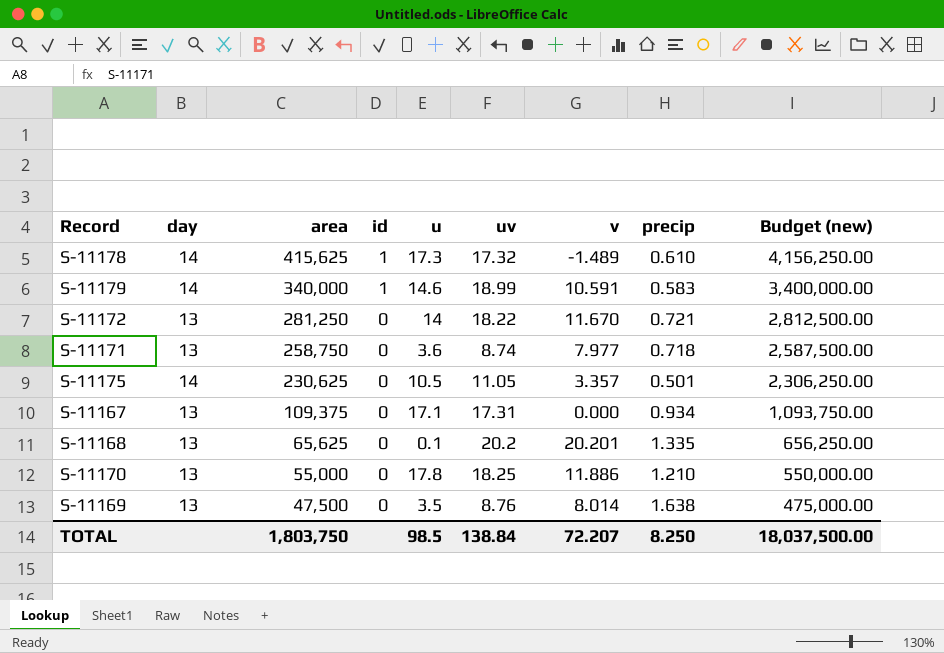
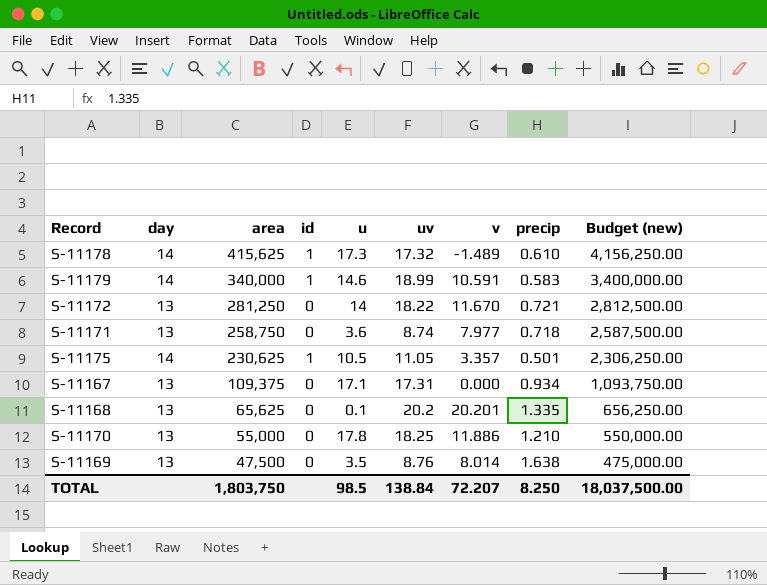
S-11175 | id: 0 -> 1

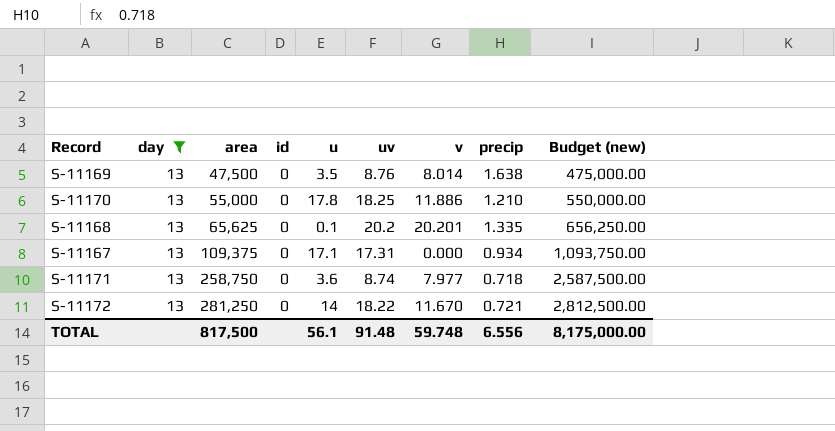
filter: none -> day = 13
row order: area descending -> area ascending
TOTAL | area: 1,803,750 -> 817,500
TOTAL | u: 98.5 -> 56.1
TOTAL | uv: 138.84 -> 91.48
TOTAL | v: 72.207 -> 59.748
TOTAL | precip: 8.250 -> 6.556
TOTAL | Budget (new): 18,037,500.00 -> 8,175,000.00

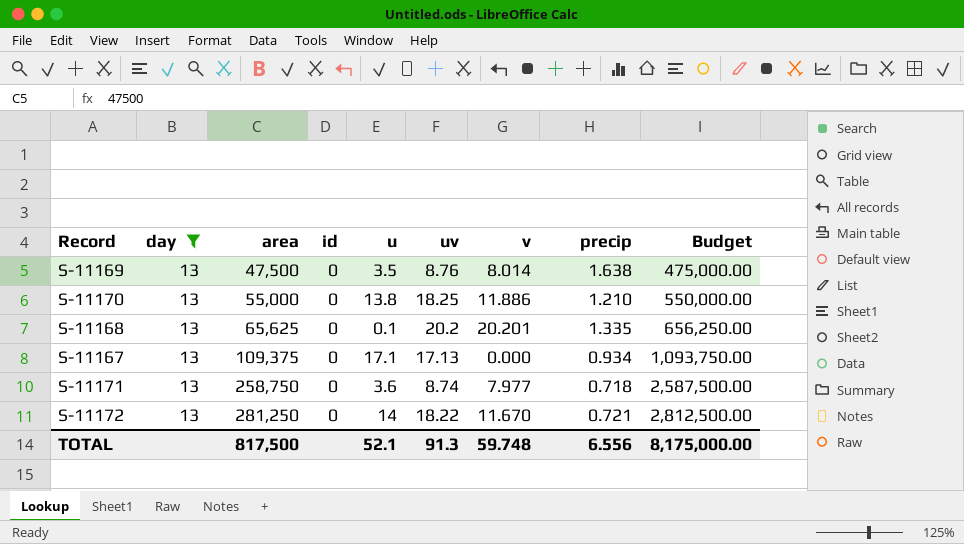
column name: Budget (new) -> Budget
S-11170 | u: 17.8 -> 13.8
S-11167 | uv: 17.31 -> 17.13
TOTAL | u: 56.1 -> 52.1
TOTAL | uv: 91.48 -> 91.3

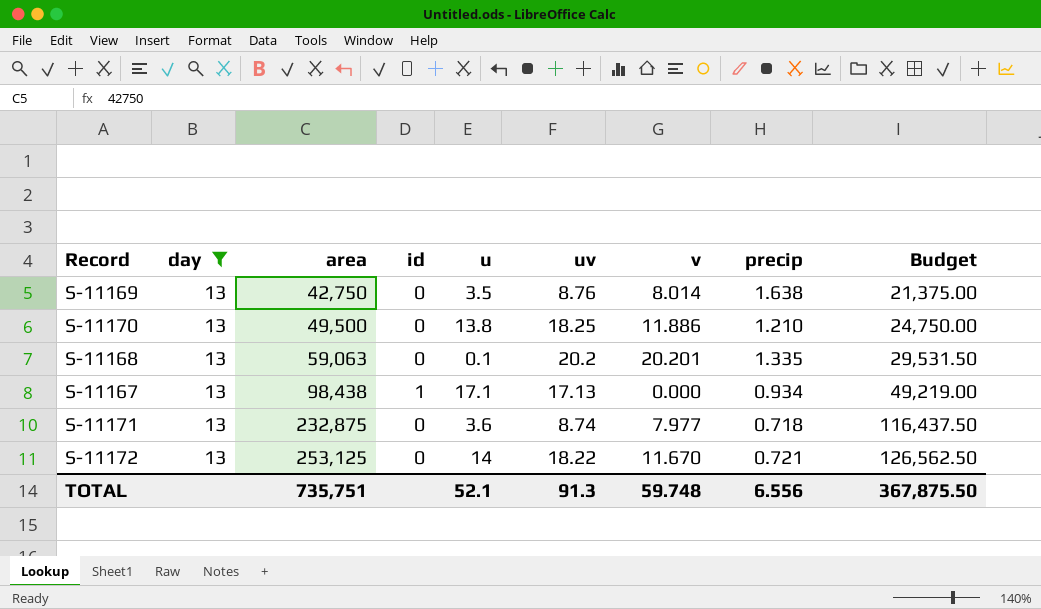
column Budget | formula: [area] * 10 -> [area] * 0.5
S-11169 | area: 47,500 -> 42,750
S-11170 | area: 55,000 -> 49,500
S-11168 | area: 65,625 -> 59,063
S-11167 | area: 109,375 -> 98,438
S-11167 | id: 0 -> 1
S-11171 | area: 258,750 -> 232,875
S-11172 | area: 281,250 -> 253,125
TOTAL | area: 817,500 -> 735,751
TOTAL | Budget: 8,175,000.00 -> 367,875.50

